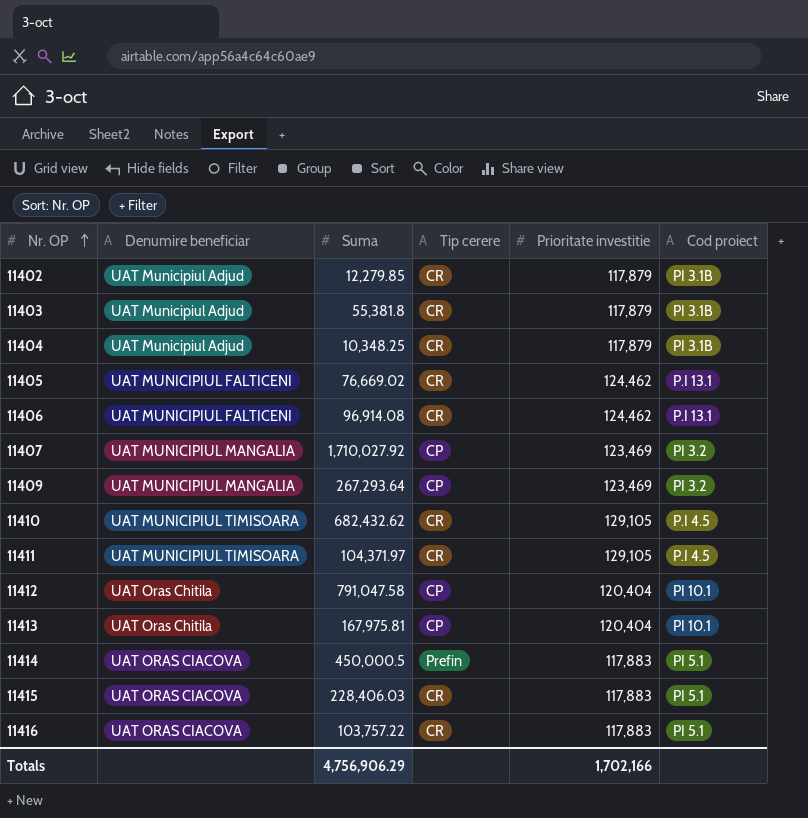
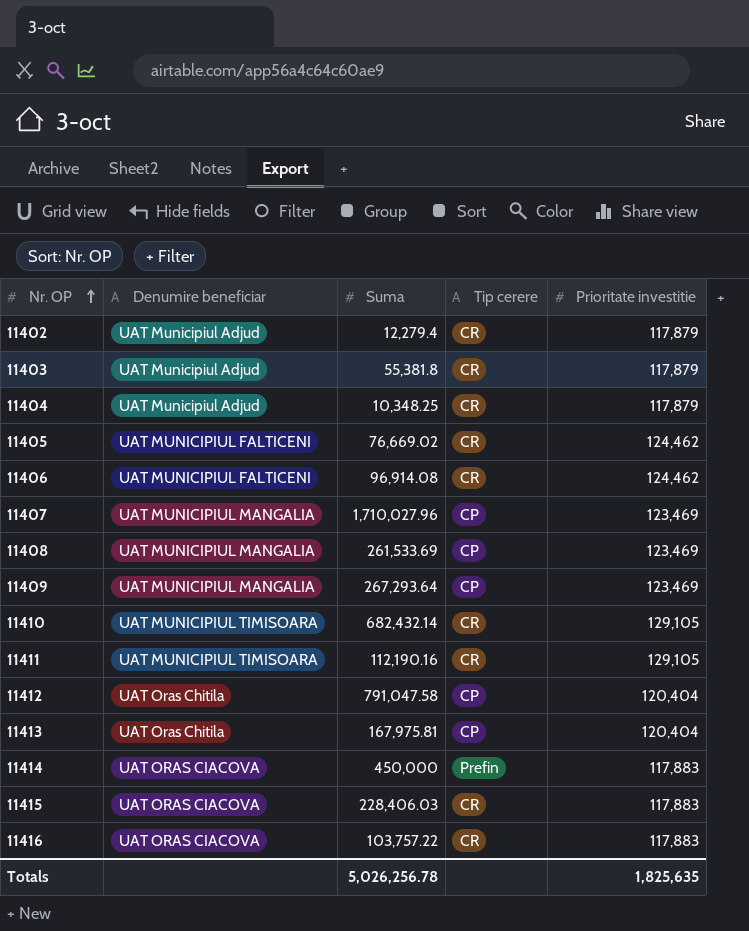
column Cod proiect | position: 6 -> none
11402 | Suma: 12,279.85 -> 12,279.4
11407 | Suma: 1,710,027.92 -> 1,710,027.96
row 11408: none -> UAT MUNICIPIUL MANGALIA | 261,533.69 | CP | 123,469
11410 | Suma: 682,432.62 -> 682,432.14
11411 | Suma: 104,371.97 -> 112,190.16
11414 | Suma: 450,000.5 -> 450,000
Totals | Suma: 4,756,906.29 -> 5,026,256.78
Totals | Prioritate investitie: 1,702,166 -> 1,825,635

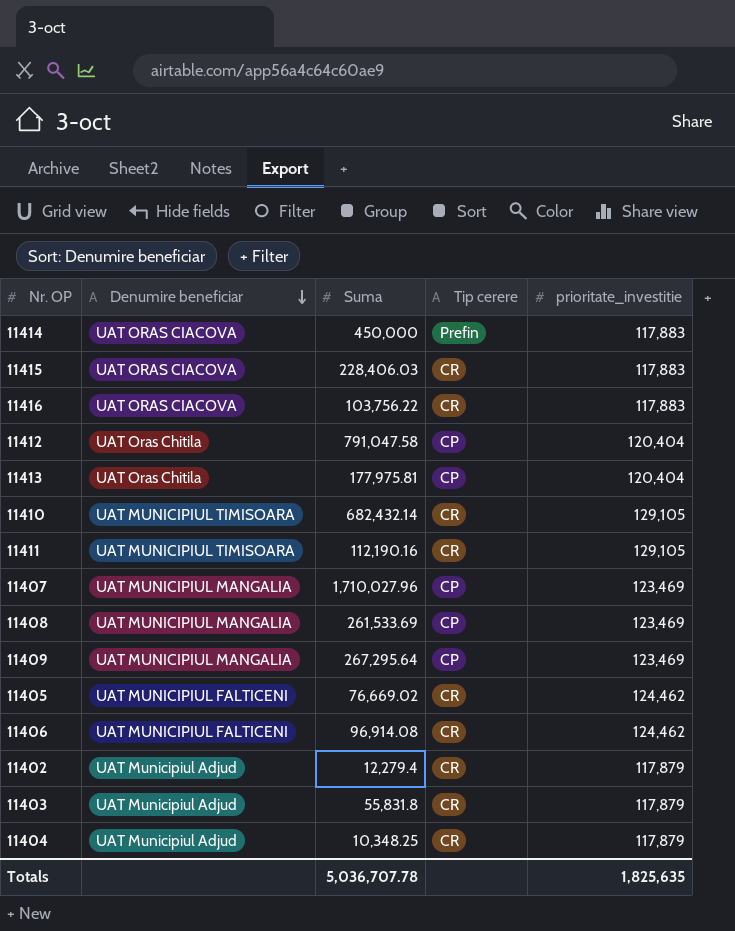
row order: Nr. OP ascending -> Denumire beneficiar descending
column name: Prioritate investitie -> prioritate_investitie
11416 | Suma: 103,757.22 -> 103,756.22
11413 | Suma: 167,975.81 -> 177,975.81
11409 | Suma: 267,293.64 -> 267,295.64
11403 | Suma: 55,381.8 -> 55,831.8
Totals | Suma: 5,026,256.78 -> 5,036,707.78

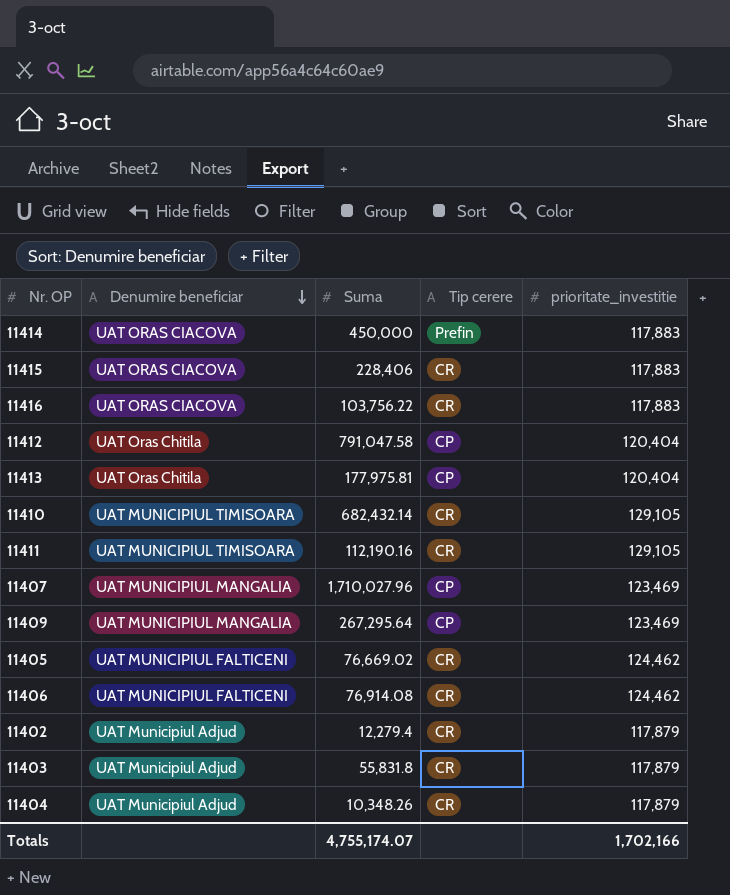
row 11408: UAT MUNICIPIUL MANGALIA | 261,533.69 | CP | 123,469 -> none
11415 | Suma: 228,406.03 -> 228,406
11406 | Suma: 96,914.08 -> 76,914.08
11404 | Suma: 10,348.25 -> 10,348.26
Totals | Suma: 5,036,707.78 -> 4,755,174.07
Totals | prioritate_investitie: 1,825,635 -> 1,702,166

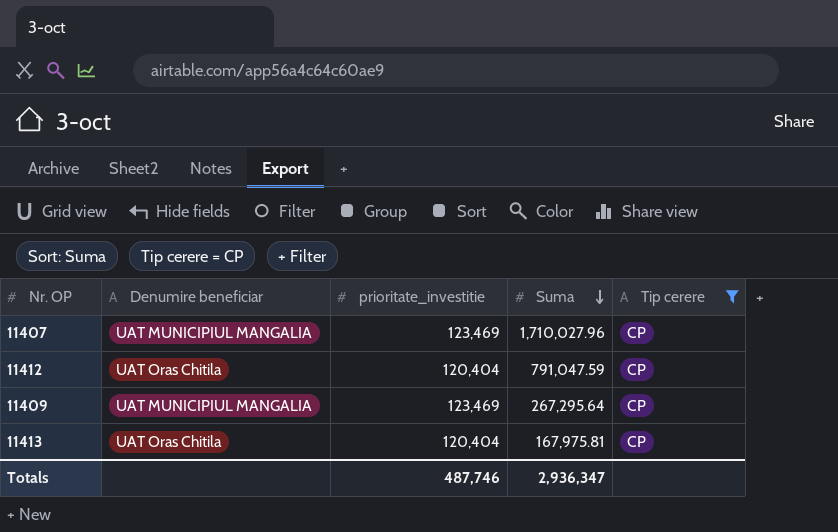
filter: none -> Tip cerere = CP
row order: Denumire beneficiar descending -> Suma descending
column prioritate_investitie | position: 5 -> 3
11412 | Suma: 791,047.58 -> 791,047.59
11413 | Suma: 177,975.81 -> 167,975.81
Totals | prioritate_investitie: 1,702,166 -> 487,746
Totals | Suma: 4,755,174.07 -> 2,936,347

